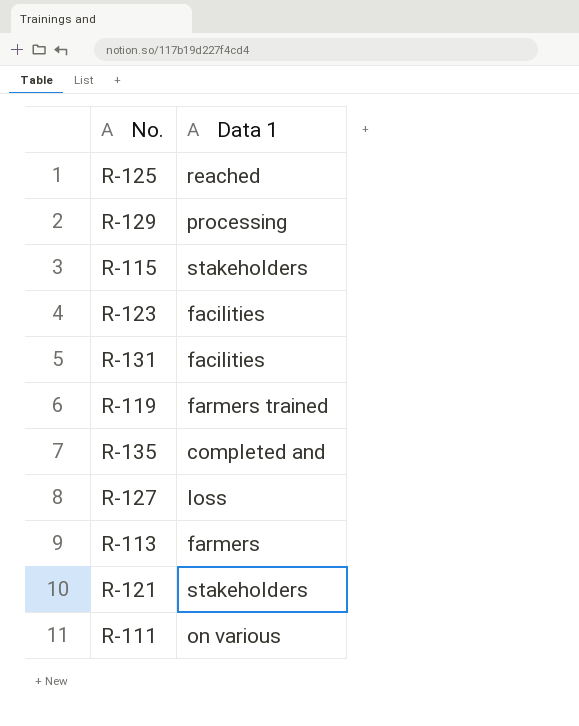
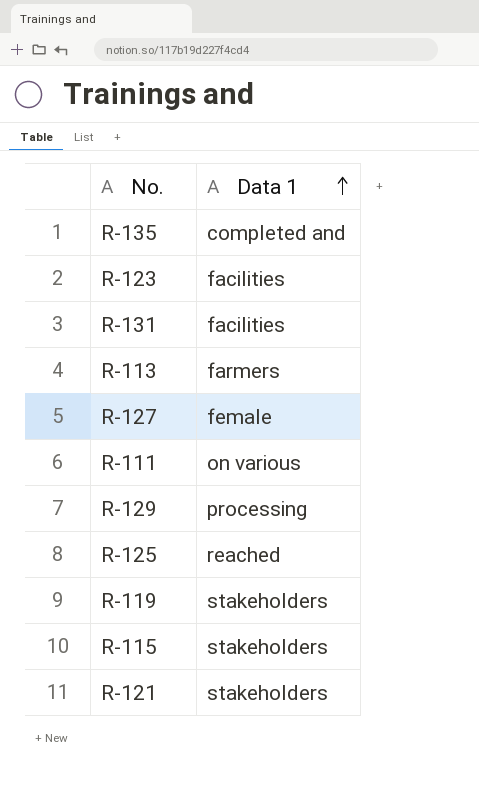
row order: none -> Data 1 ascending
R-127 | Data 1: loss -> female
R-119 | Data 1: farmers trained -> stakeholders

